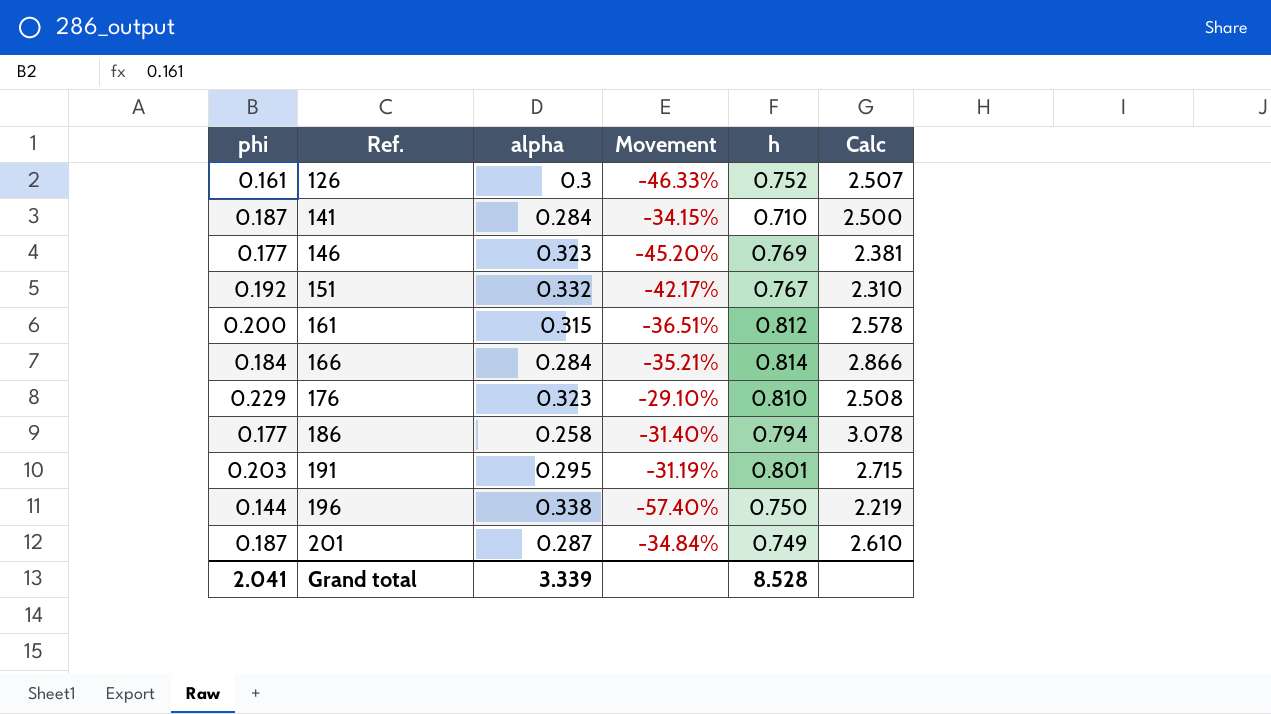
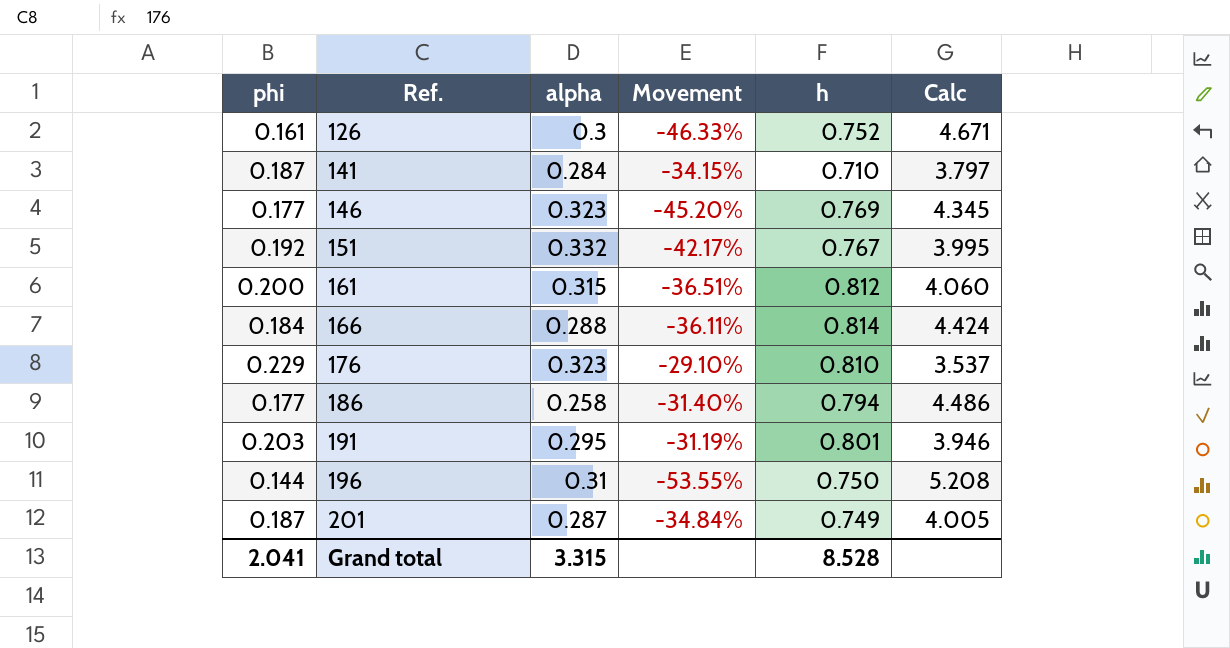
column Calc | formula: [h] / [alpha] -> [h] / [phi]
166 | alpha: 0.284 -> 0.288
166 | Movement: -35.21% -> -36.11%
196 | alpha: 0.338 -> 0.31
196 | Movement: -57.40% -> -53.55%
Grand total | alpha: 3.339 -> 3.315

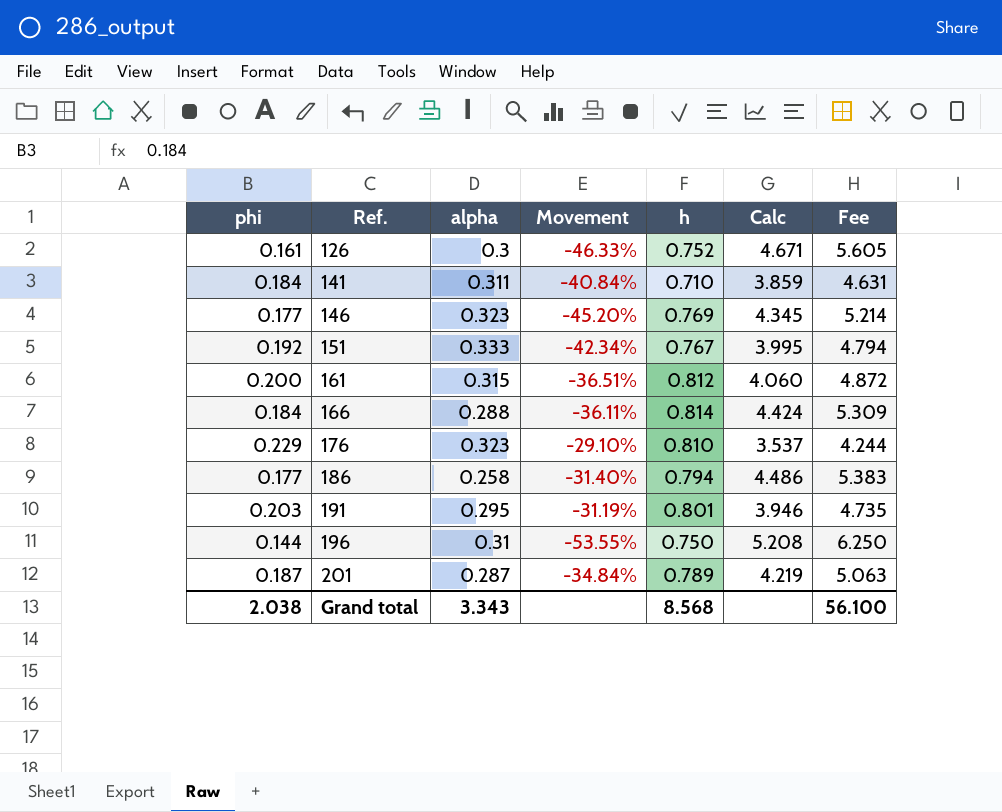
column Fee | formula: none -> [Calc] * 1.2
141 | phi: 0.187 -> 0.184
141 | alpha: 0.284 -> 0.311
141 | Movement: -34.15% -> -40.84%
141 | Calc: 3.797 -> 3.859
151 | alpha: 0.332 -> 0.333
151 | Movement: -42.17% -> -42.34%
201 | h: 0.749 -> 0.789
201 | Calc: 4.005 -> 4.219
Grand total | phi: 2.041 -> 2.038
Grand total | alpha: 3.315 -> 3.343
Grand total | h: 8.528 -> 8.568

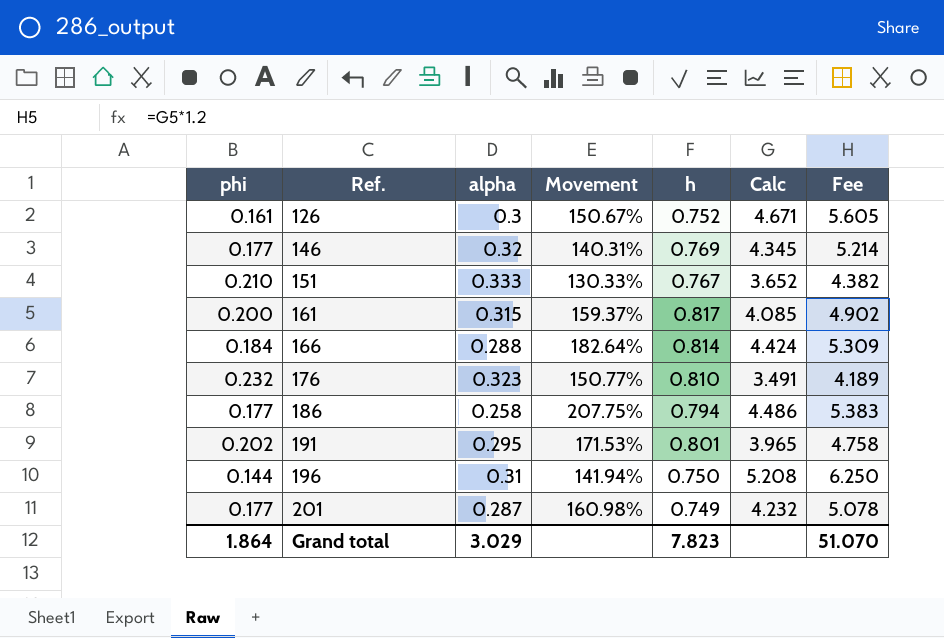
column Movement | formula: ([phi] - [alpha]) / [alpha] -> ([h] - [alpha]) / [alpha]
row 141: 0.184 | 0.311 | -40.84% | 0.710 | 3.859 | 4.631 -> none
146 | alpha: 0.323 -> 0.32
151 | phi: 0.192 -> 0.210
151 | Calc: 3.995 -> 3.652
151 | Fee: 4.794 -> 4.382
161 | h: 0.812 -> 0.817
161 | Calc: 4.060 -> 4.085
161 | Fee: 4.872 -> 4.902
176 | phi: 0.229 -> 0.232
176 | Calc: 3.537 -> 3.491
176 | Fee: 4.244 -> 4.189
191 | phi: 0.203 -> 0.202
191 | Calc: 3.946 -> 3.965
191 | Fee: 4.735 -> 4.758
201 | phi: 0.187 -> 0.177
201 | h: 0.789 -> 0.749
201 | Calc: 4.219 -> 4.232
201 | Fee: 5.063 -> 5.078
Grand total | phi: 2.038 -> 1.864
Grand total | alpha: 3.343 -> 3.029
Grand total | h: 8.568 -> 7.823
Grand total | Fee: 56.100 -> 51.070

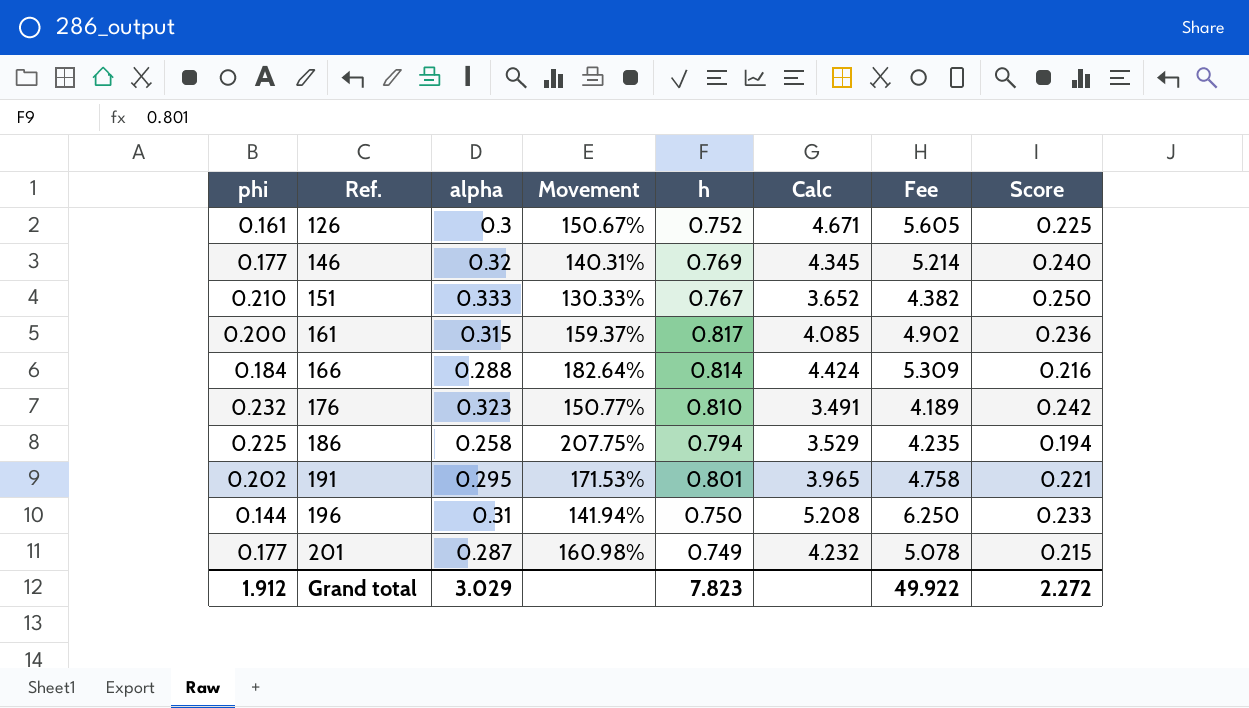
column Score | formula: none -> [alpha] * 0.75
186 | phi: 0.177 -> 0.225
186 | Calc: 4.486 -> 3.529
186 | Fee: 5.383 -> 4.235
Grand total | phi: 1.864 -> 1.912
Grand total | Fee: 51.070 -> 49.922

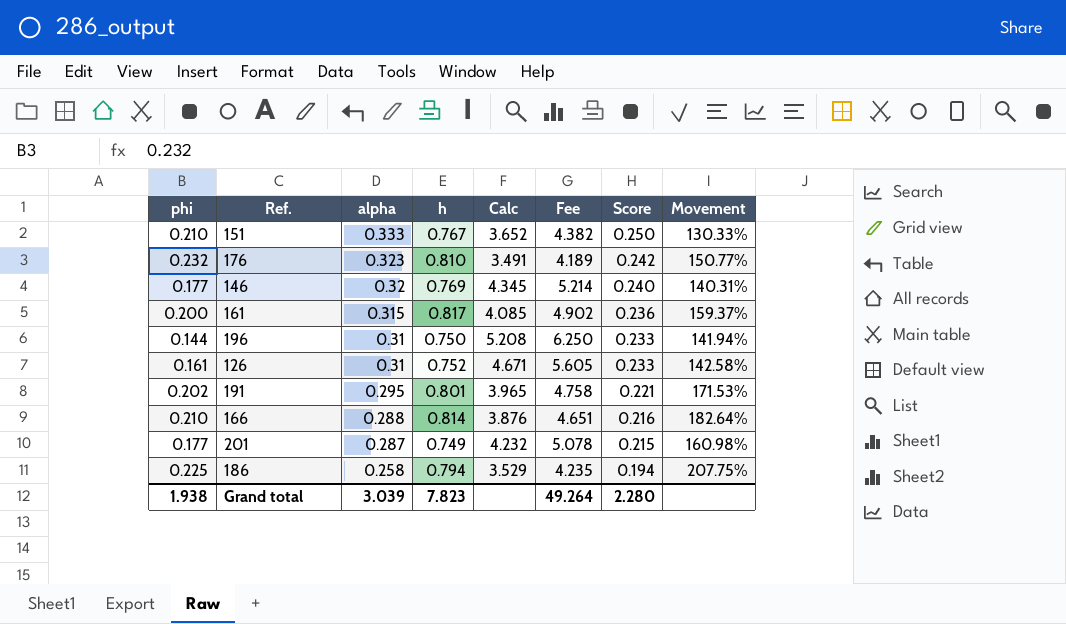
row order: Ref. ascending -> alpha descending
column Movement | position: 4 -> 8
126 | alpha: 0.3 -> 0.31
126 | Score: 0.225 -> 0.233
126 | Movement: 150.67% -> 142.58%
166 | phi: 0.184 -> 0.210
166 | Calc: 4.424 -> 3.876
166 | Fee: 5.309 -> 4.651
Grand total | phi: 1.912 -> 1.938
Grand total | alpha: 3.029 -> 3.039
Grand total | Fee: 49.922 -> 49.264
Grand total | Score: 2.272 -> 2.280

